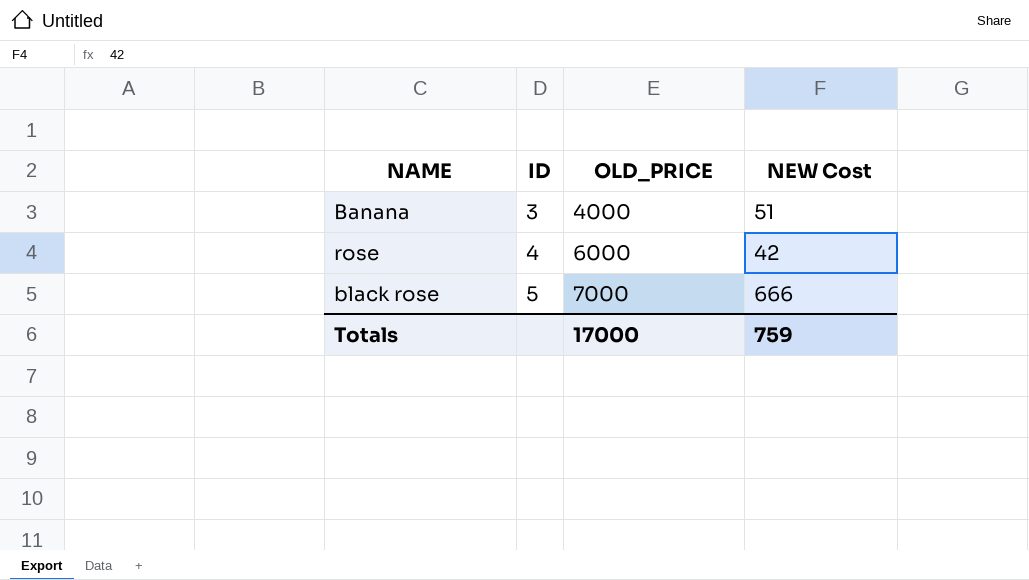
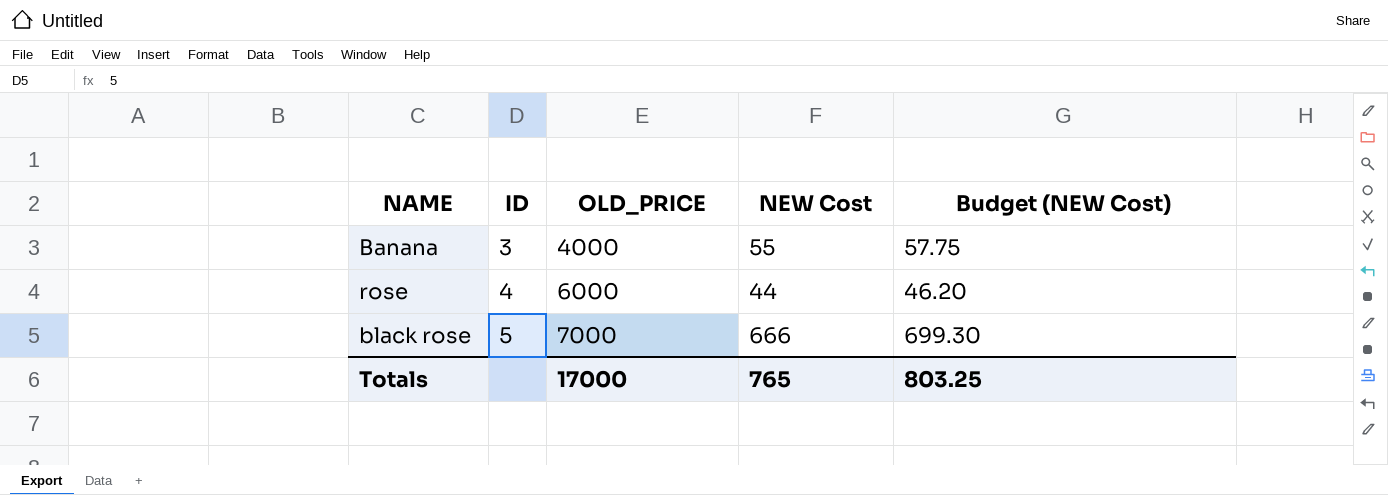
column Budget (NEW Cost) | formula: none -> [NEW Cost] * 1.05
Banana | NEW Cost: 51 -> 55
rose | NEW Cost: 42 -> 44
Totals | NEW Cost: 759 -> 765

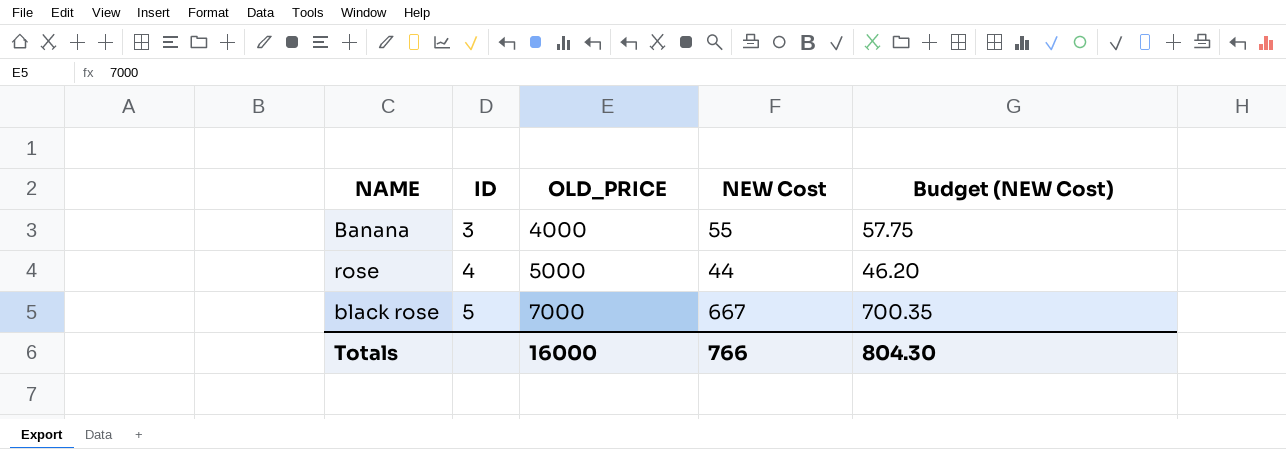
rose | OLD_PRICE: 6000 -> 5000
black rose | NEW Cost: 666 -> 667
black rose | Budget (NEW Cost): 699.30 -> 700.35
Totals | OLD_PRICE: 17000 -> 16000
Totals | NEW Cost: 765 -> 766
Totals | Budget (NEW Cost): 803.25 -> 804.30

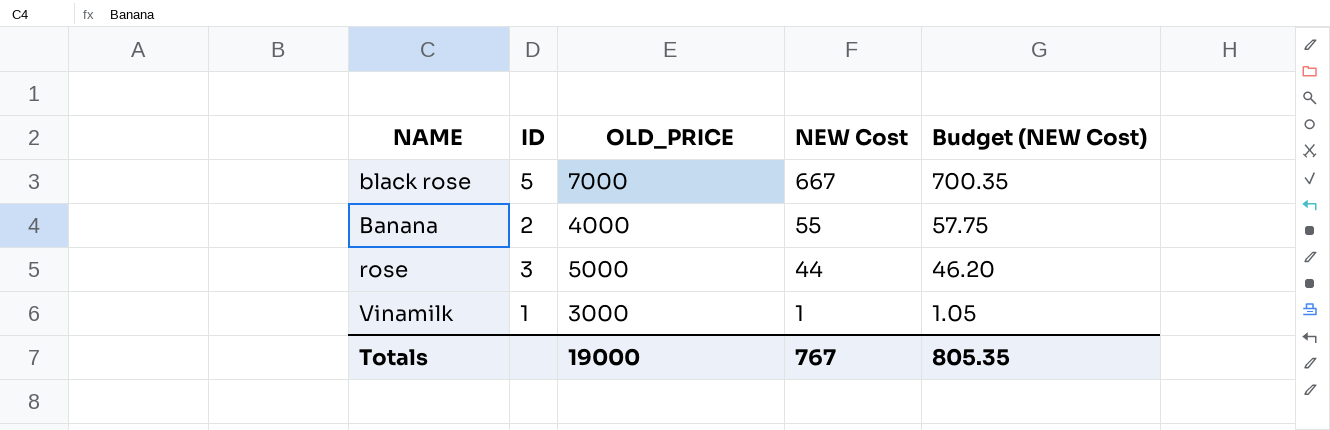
row order: ID ascending -> NEW Cost descending
Banana | ID: 3 -> 2
rose | ID: 4 -> 3
row Vinamilk: none -> 1 | 3000 | 1 | 1.05
Totals | OLD_PRICE: 16000 -> 19000
Totals | NEW Cost: 766 -> 767
Totals | Budget (NEW Cost): 804.30 -> 805.35

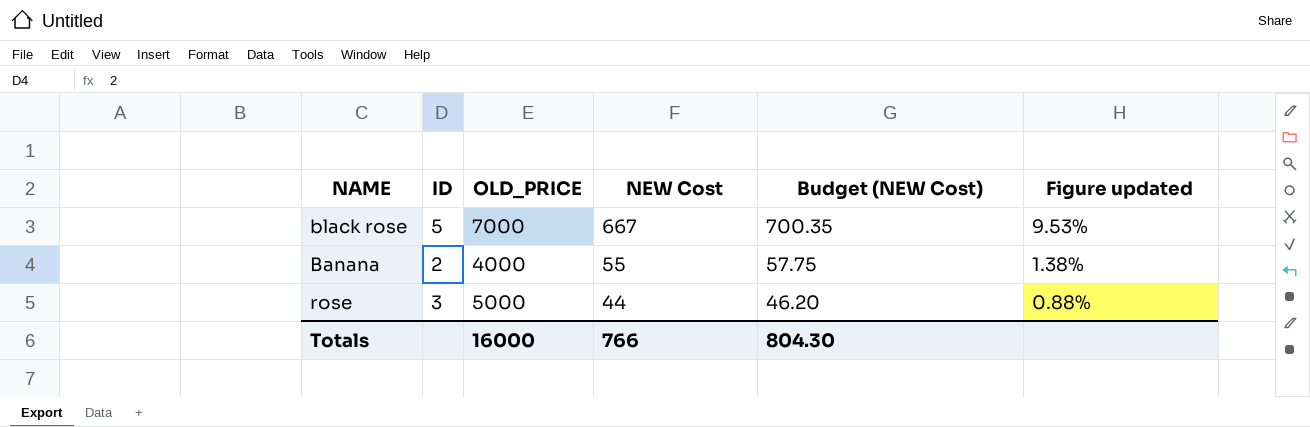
column Figure updated | formula: none -> [NEW Cost] / [OLD_PRICE]
row Vinamilk: 1 | 3000 | 1 | 1.05 -> none
Totals | OLD_PRICE: 19000 -> 16000
Totals | NEW Cost: 767 -> 766
Totals | Budget (NEW Cost): 805.35 -> 804.30

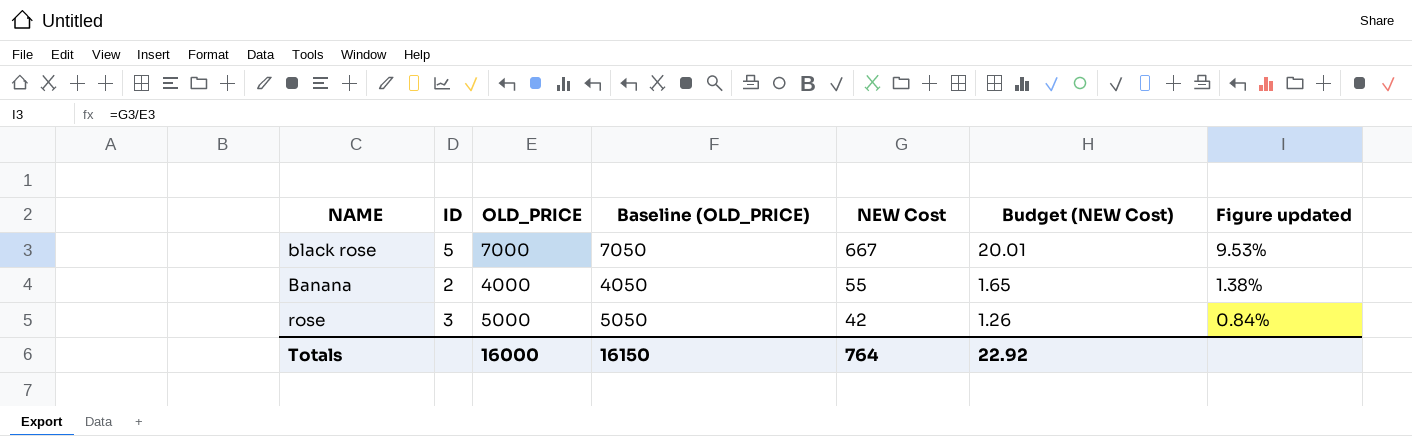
column Baseline (OLD_PRICE) | formula: none -> [OLD_PRICE] + 50
column Budget (NEW Cost) | formula: [NEW Cost] * 1.05 -> [NEW Cost] * 0.03
rose | NEW Cost: 44 -> 42
rose | Figure updated: 0.88% -> 0.84%
Totals | NEW Cost: 766 -> 764
Totals | Budget (NEW Cost): 804.30 -> 22.92

